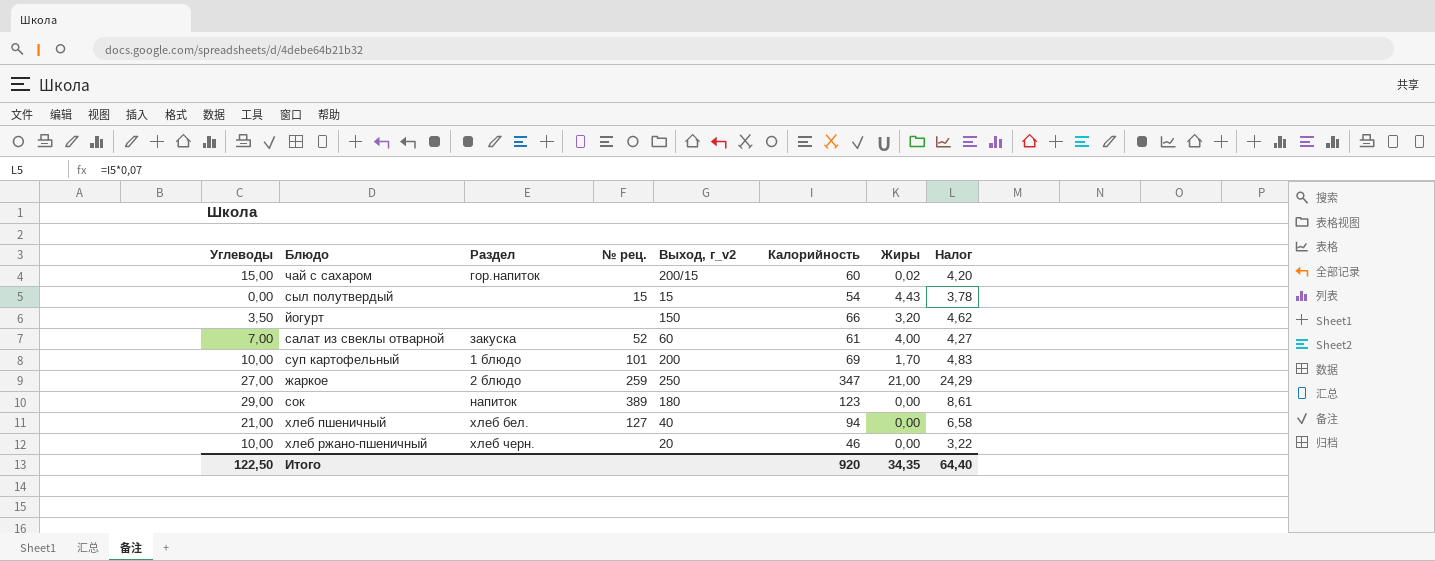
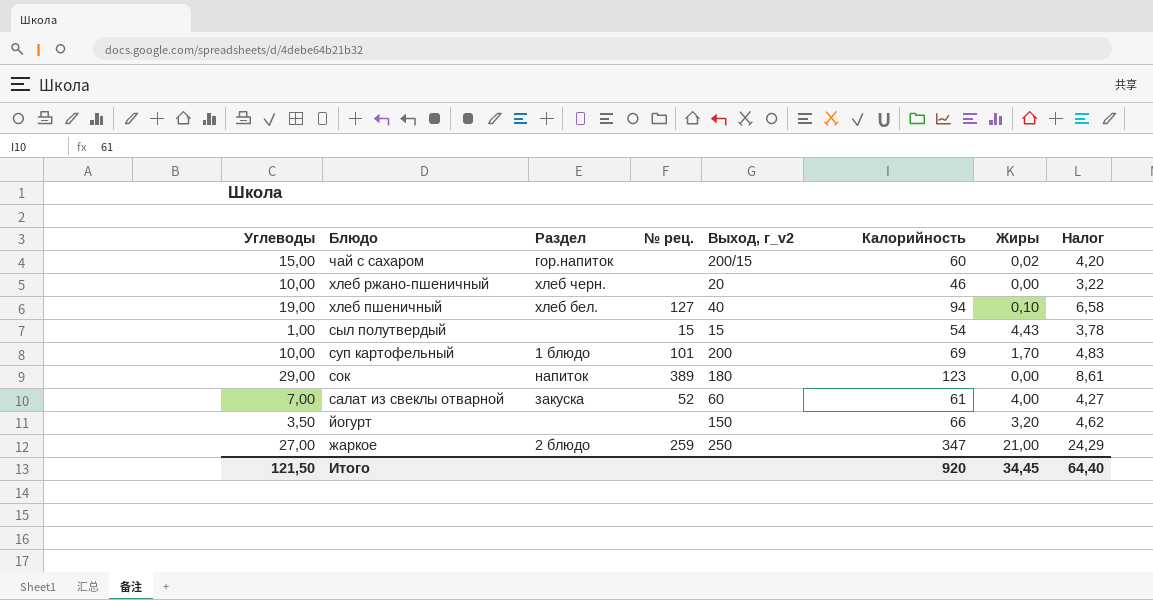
row order: none -> Блюдо descending
хлеб пшеничный | Углеводы: 21,00 -> 19,00
хлеб пшеничный | Жиры: 0,00 -> 0,10
сыл полутвердый | Углеводы: 0,00 -> 1,00
Итого | Углеводы: 122,50 -> 121,50
Итого | Жиры: 34,35 -> 34,45

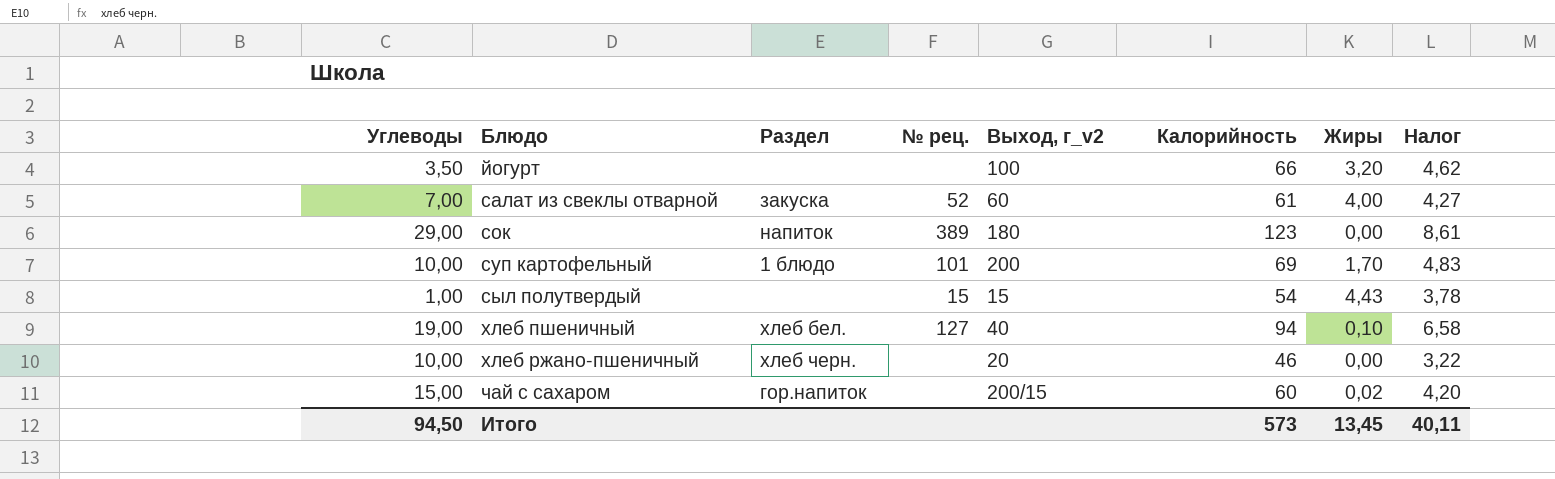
row order: Блюдо descending -> Блюдо ascending
row жаркое: 27,00 | 2 блюдо | 259 | 250 | 347 | 21,00 | 24,29 -> none
йогурт | Выход, г_v2: 150 -> 100
Итого | Углеводы: 121,50 -> 94,50
Итого | Калорийность: 920 -> 573
Итого | Жиры: 34,45 -> 13,45
Итого | Налог: 64,40 -> 40,11

